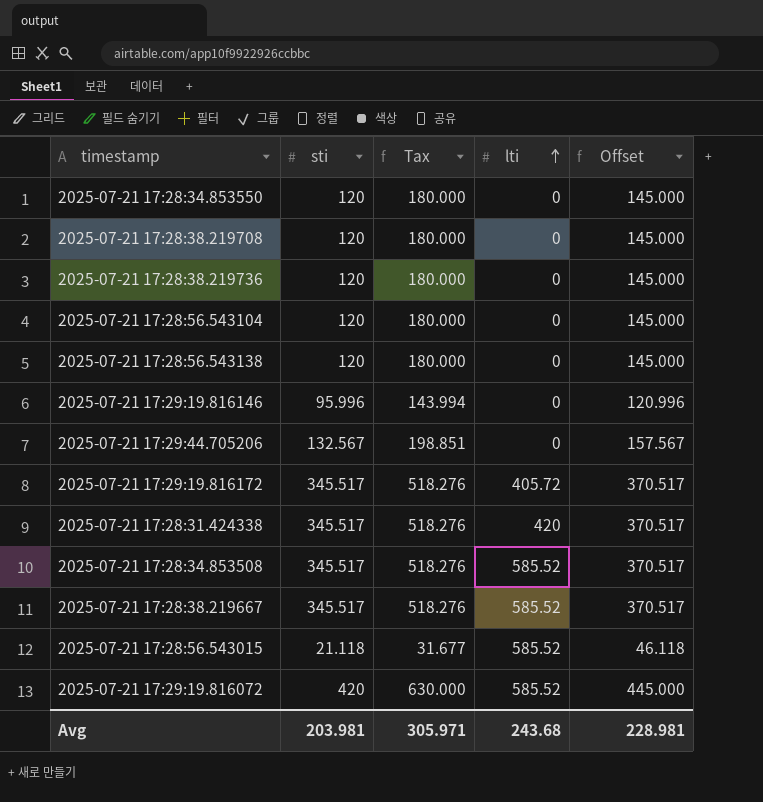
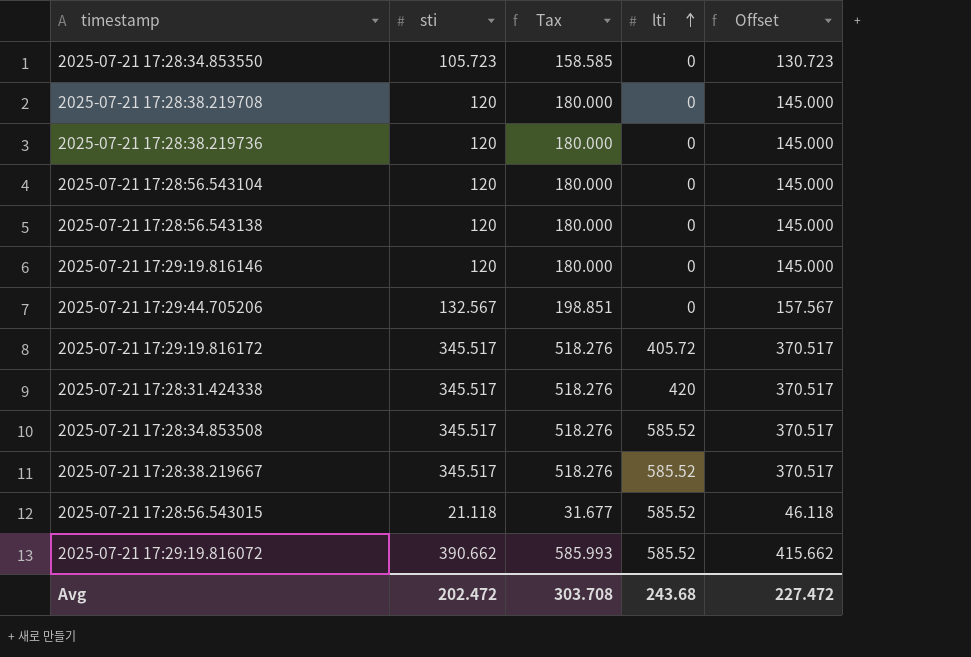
2025-07-21 17:28:34.853550 | sti: 120 -> 105.723
2025-07-21 17:28:34.853550 | Tax: 180.000 -> 158.585
2025-07-21 17:28:34.853550 | Offset: 145.000 -> 130.723
2025-07-21 17:29:19.816146 | sti: 95.996 -> 120
2025-07-21 17:29:19.816146 | Tax: 143.994 -> 180.000
2025-07-21 17:29:19.816146 | Offset: 120.996 -> 145.000
2025-07-21 17:29:19.816072 | sti: 420 -> 390.662
2025-07-21 17:29:19.816072 | Tax: 630.000 -> 585.993
2025-07-21 17:29:19.816072 | Offset: 445.000 -> 415.662
Avg | sti: 203.981 -> 202.472
Avg | Tax: 305.971 -> 303.708
Avg | Offset: 228.981 -> 227.472

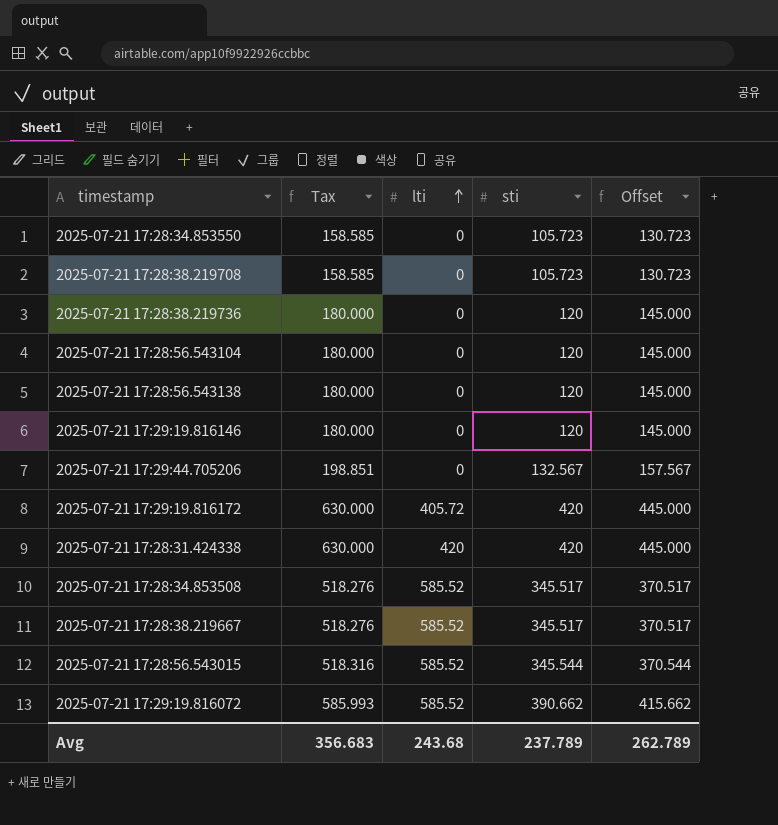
column sti | position: 2 -> 4
2025-07-21 17:28:38.219708 | Tax: 180.000 -> 158.585
2025-07-21 17:28:38.219708 | sti: 120 -> 105.723
2025-07-21 17:28:38.219708 | Offset: 145.000 -> 130.723
2025-07-21 17:29:19.816172 | Tax: 518.276 -> 630.000
2025-07-21 17:29:19.816172 | sti: 345.517 -> 420
2025-07-21 17:29:19.816172 | Offset: 370.517 -> 445.000
2025-07-21 17:28:31.424338 | Tax: 518.276 -> 630.000
2025-07-21 17:28:31.424338 | sti: 345.517 -> 420
2025-07-21 17:28:31.424338 | Offset: 370.517 -> 445.000
2025-07-21 17:28:56.543015 | Tax: 31.677 -> 518.316
2025-07-21 17:28:56.543015 | sti: 21.118 -> 345.544
2025-07-21 17:28:56.543015 | Offset: 46.118 -> 370.544
Avg | Tax: 303.708 -> 356.683
Avg | sti: 202.472 -> 237.789
Avg | Offset: 227.472 -> 262.789

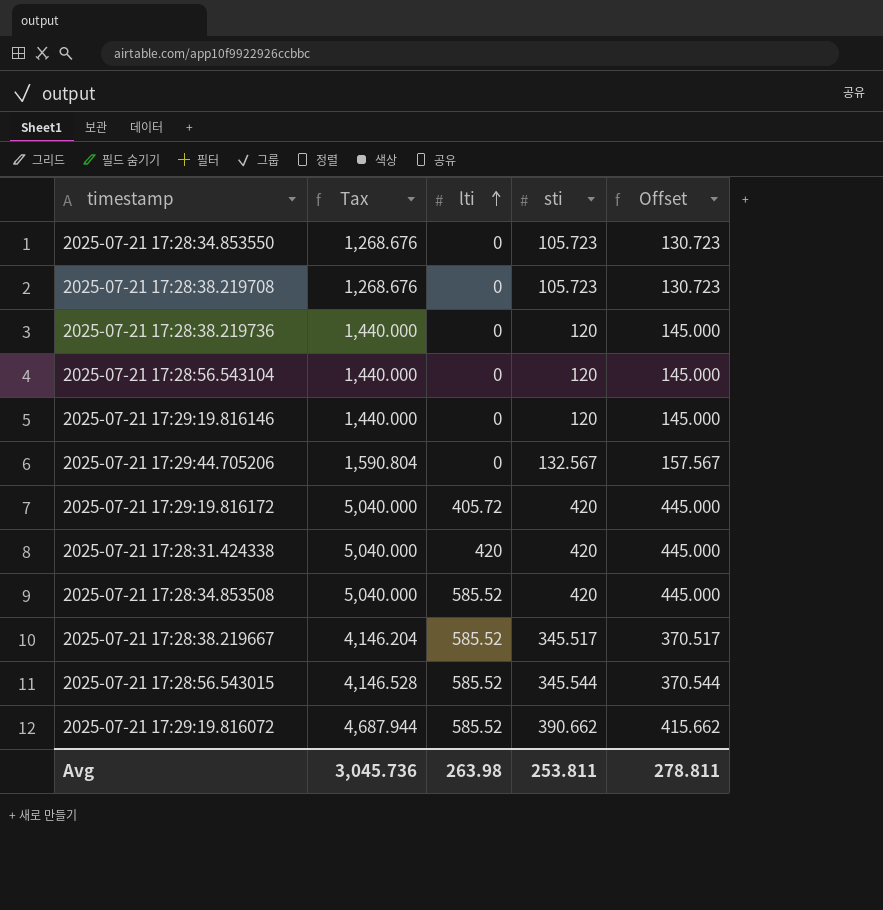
column Tax | formula: [sti] * 1.5 -> [sti] * 12
row 2025-07-21 17:28:56.543138: 180.000 | 0 | 120 | 145.000 -> none
2025-07-21 17:28:34.853508 | sti: 345.517 -> 420
2025-07-21 17:28:34.853508 | Offset: 370.517 -> 445.000
Avg | Tax: 356.683 -> 3,045.736
Avg | lti: 243.68 -> 263.98
Avg | sti: 237.789 -> 253.811
Avg | Offset: 262.789 -> 278.811

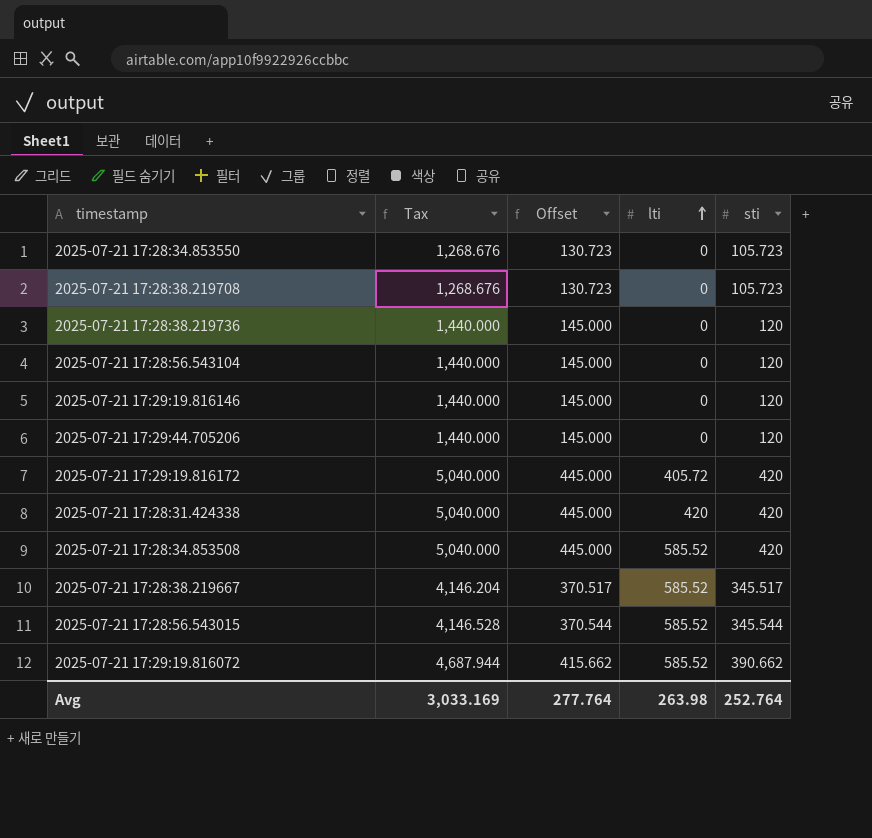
column Offset | position: 5 -> 3
2025-07-21 17:29:44.705206 | Tax: 1,590.804 -> 1,440.000
2025-07-21 17:29:44.705206 | Offset: 157.567 -> 145.000
2025-07-21 17:29:44.705206 | sti: 132.567 -> 120
Avg | Tax: 3,045.736 -> 3,033.169
Avg | Offset: 278.811 -> 277.764
Avg | sti: 253.811 -> 252.764

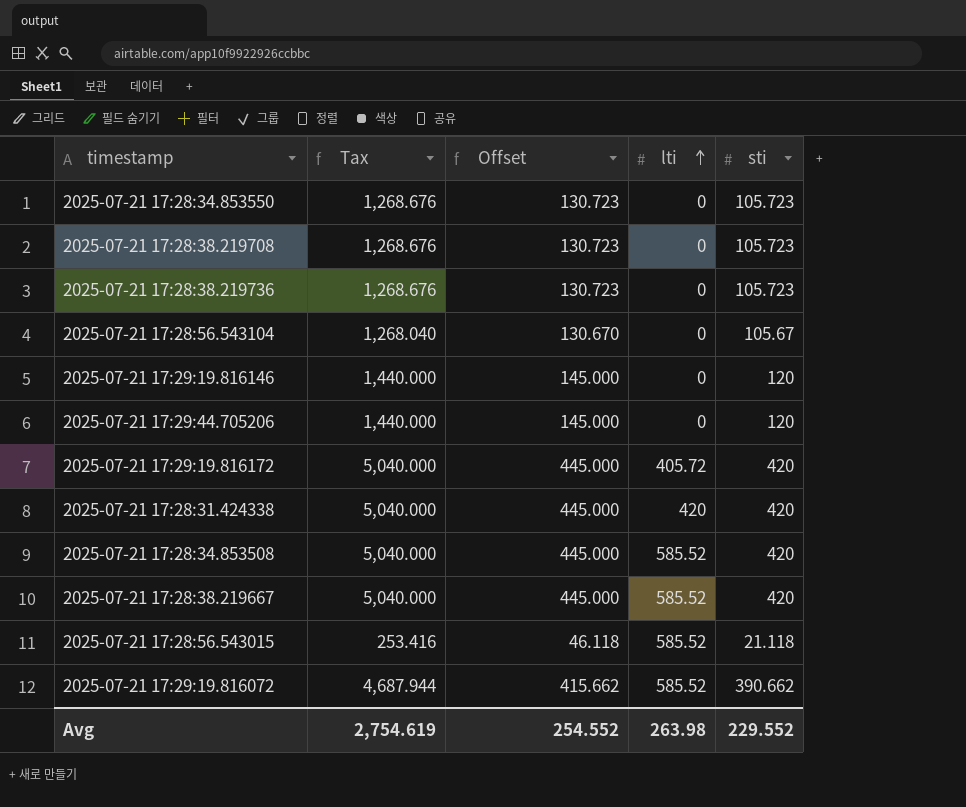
2025-07-21 17:28:38.219736 | Tax: 1,440.000 -> 1,268.676
2025-07-21 17:28:38.219736 | Offset: 145.000 -> 130.723
2025-07-21 17:28:38.219736 | sti: 120 -> 105.723
2025-07-21 17:28:56.543104 | Tax: 1,440.000 -> 1,268.040
2025-07-21 17:28:56.543104 | Offset: 145.000 -> 130.670
2025-07-21 17:28:56.543104 | sti: 120 -> 105.67
2025-07-21 17:28:38.219667 | Tax: 4,146.204 -> 5,040.000
2025-07-21 17:28:38.219667 | Offset: 370.517 -> 445.000
2025-07-21 17:28:38.219667 | sti: 345.517 -> 420
2025-07-21 17:28:56.543015 | Tax: 4,146.528 -> 253.416
2025-07-21 17:28:56.543015 | Offset: 370.544 -> 46.118
2025-07-21 17:28:56.543015 | sti: 345.544 -> 21.118
Avg | Tax: 3,033.169 -> 2,754.619
Avg | Offset: 277.764 -> 254.552
Avg | sti: 252.764 -> 229.552

